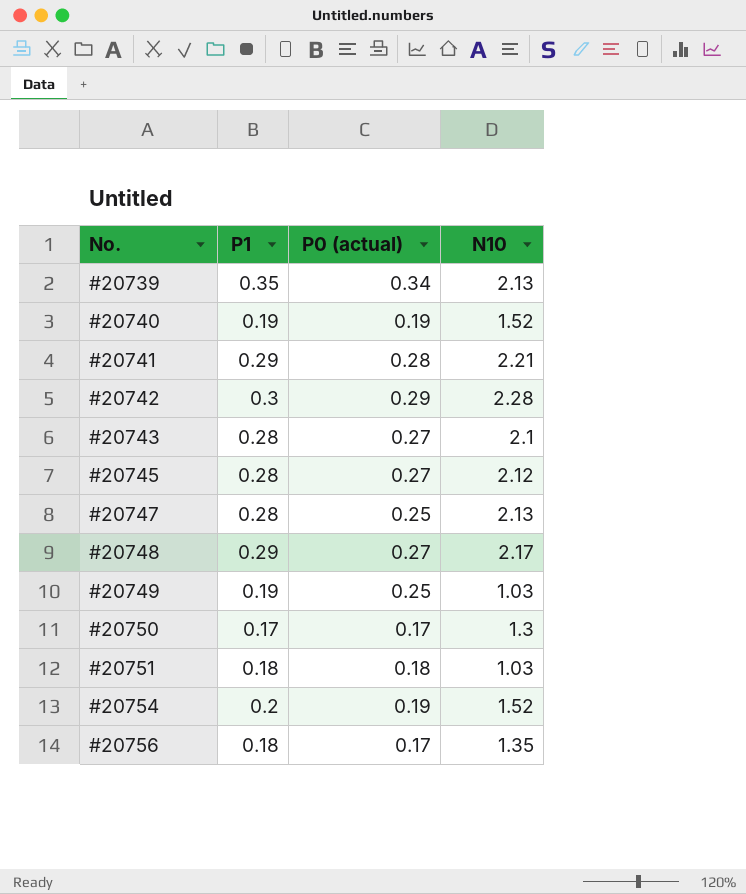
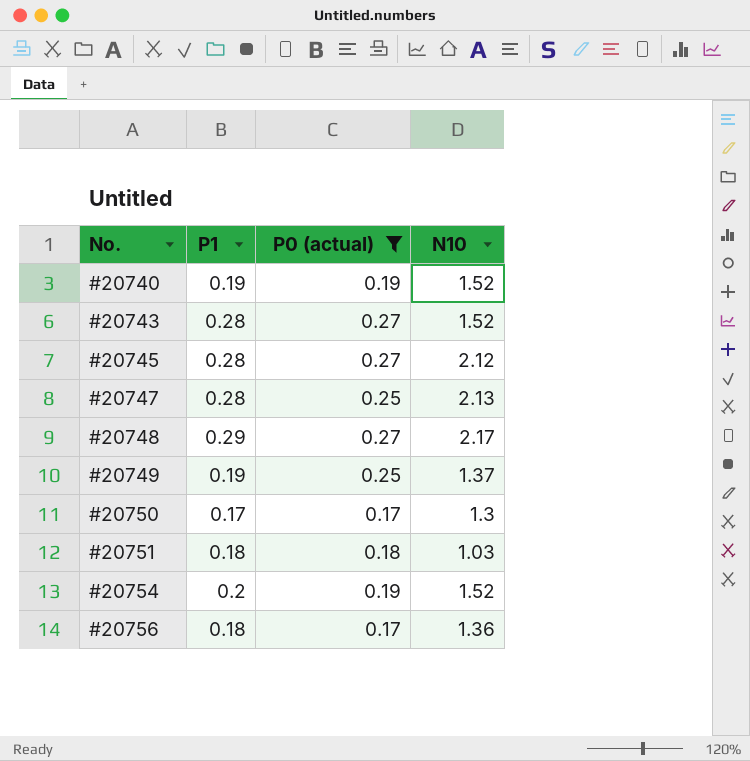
filter: none -> P0 (actual) <= 0.27
#20743 | N10: 2.1 -> 1.52
#20749 | N10: 1.03 -> 1.37
#20756 | N10: 1.35 -> 1.36

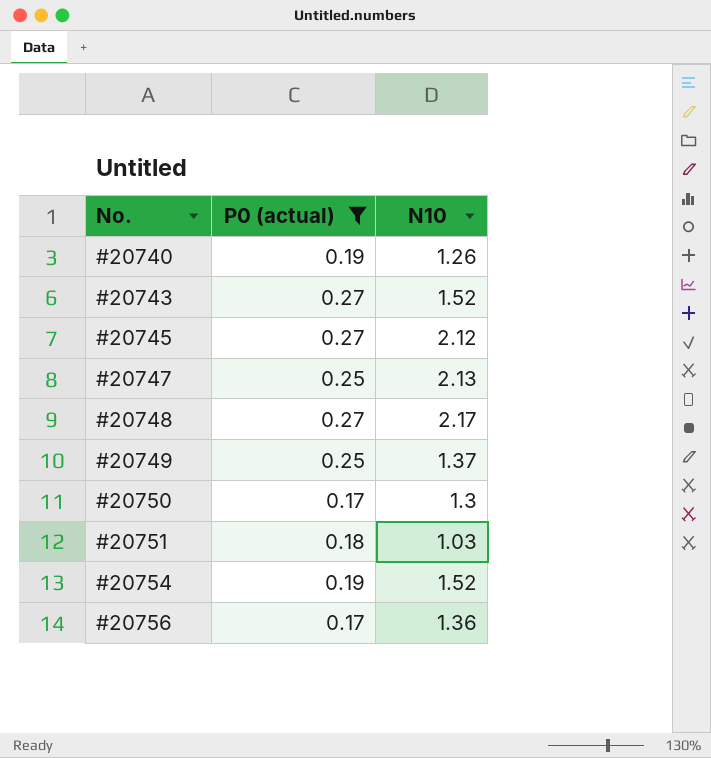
column P1 | position: 2 -> none
#20740 | N10: 1.52 -> 1.26

